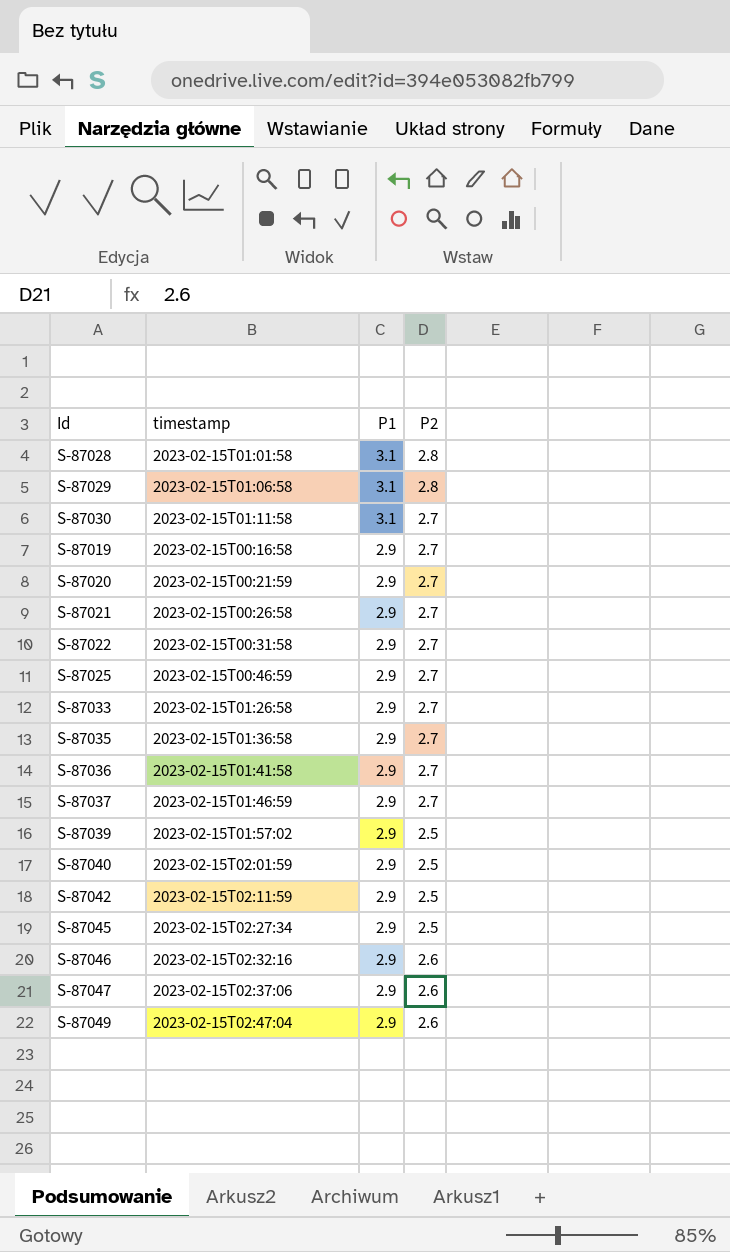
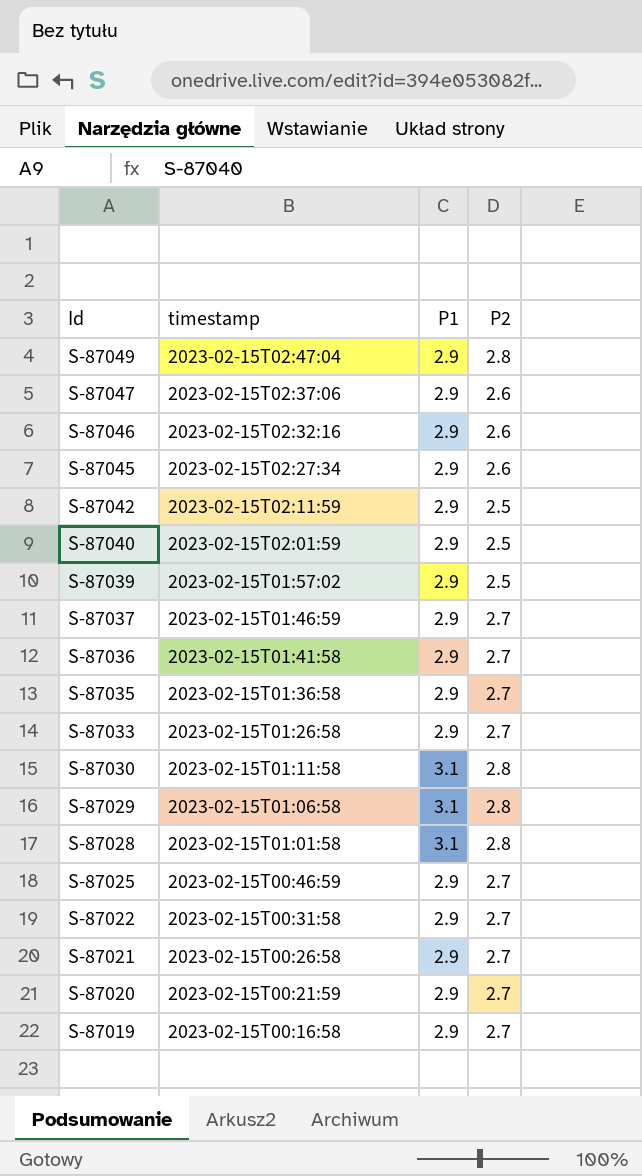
row order: P1 descending -> Id descending
S-87049 | P2: 2.6 -> 2.8
S-87045 | P2: 2.5 -> 2.6
S-87030 | P2: 2.7 -> 2.8

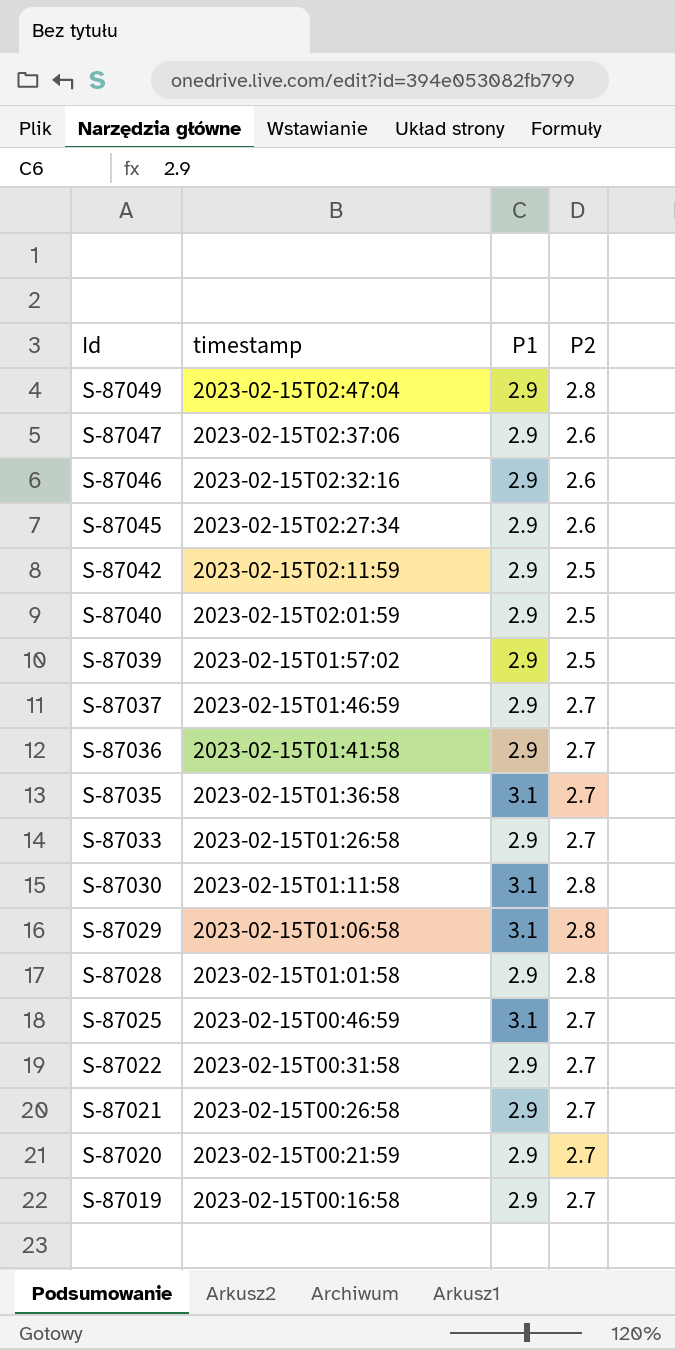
S-87035 | P1: 2.9 -> 3.1
S-87028 | P1: 3.1 -> 2.9
S-87025 | P1: 2.9 -> 3.1

